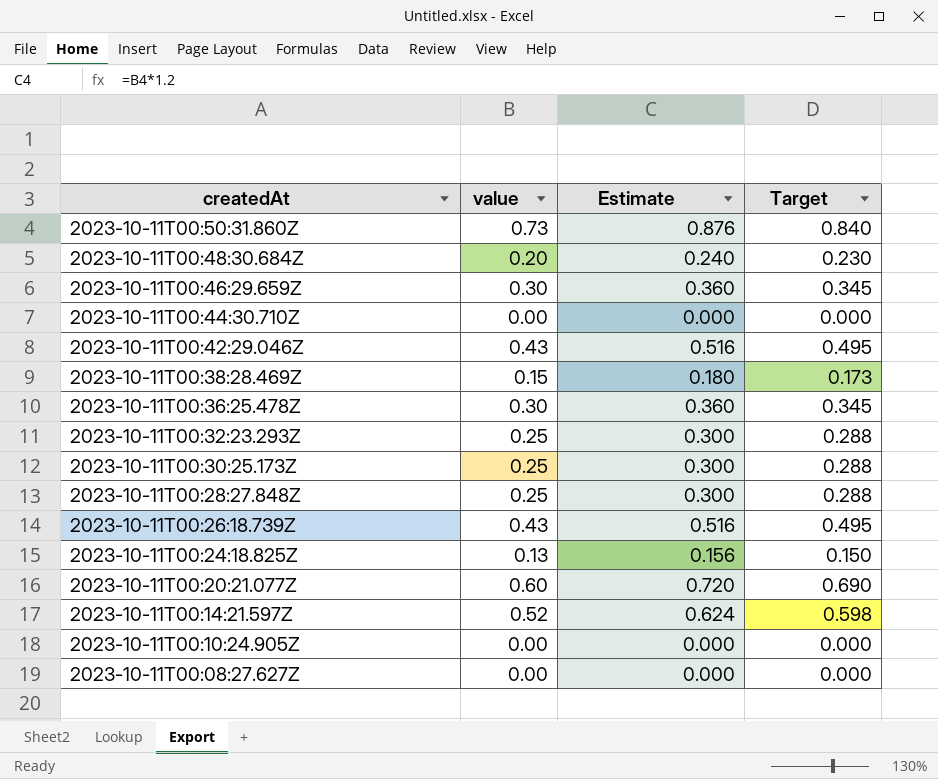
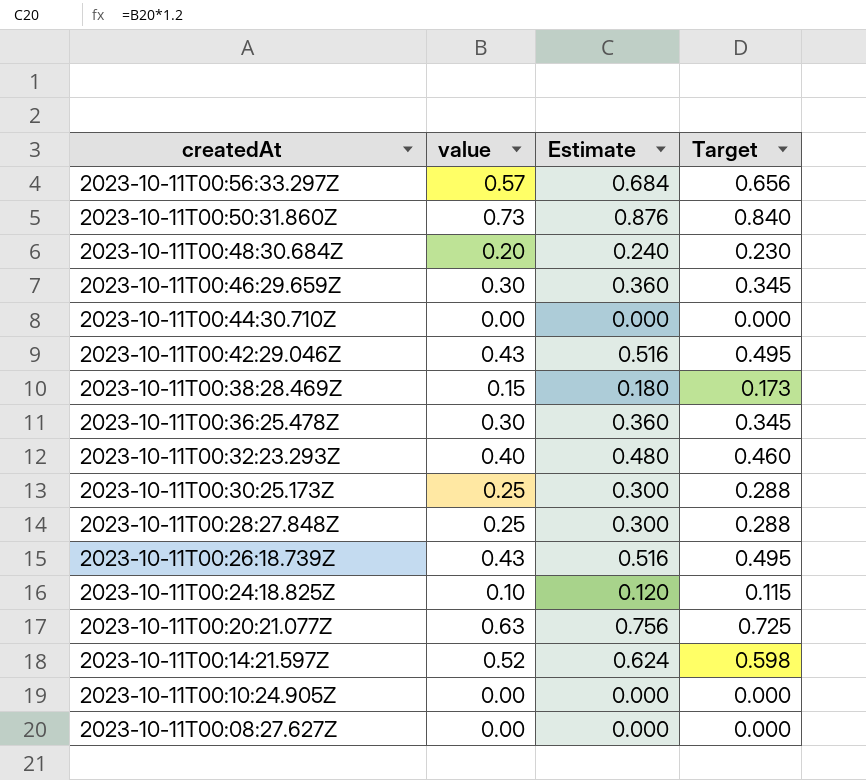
row 2023-10-11T00:56:33.297Z: none -> 0.57 | 0.684 | 0.656
2023-10-11T00:32:23.293Z | value: 0.25 -> 0.40
2023-10-11T00:32:23.293Z | Estimate: 0.300 -> 0.480
2023-10-11T00:32:23.293Z | Target: 0.288 -> 0.460
2023-10-11T00:24:18.825Z | value: 0.13 -> 0.10
2023-10-11T00:24:18.825Z | Estimate: 0.156 -> 0.120
2023-10-11T00:24:18.825Z | Target: 0.150 -> 0.115
2023-10-11T00:20:21.077Z | value: 0.60 -> 0.63
2023-10-11T00:20:21.077Z | Estimate: 0.720 -> 0.756
2023-10-11T00:20:21.077Z | Target: 0.690 -> 0.725

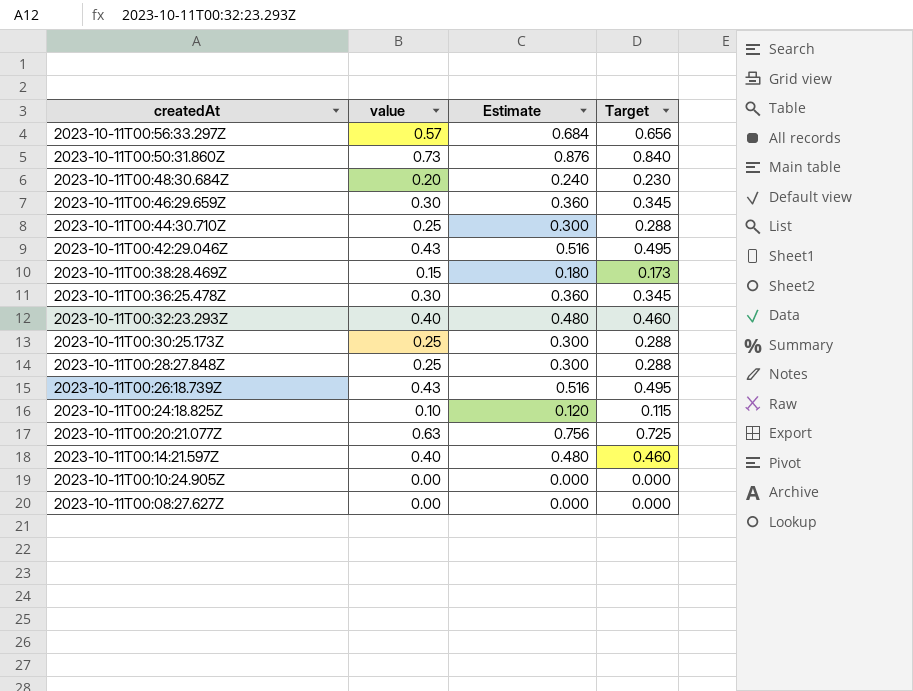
2023-10-11T00:44:30.710Z | value: 0.00 -> 0.25
2023-10-11T00:44:30.710Z | Estimate: 0.000 -> 0.300
2023-10-11T00:44:30.710Z | Target: 0.000 -> 0.288
2023-10-11T00:14:21.597Z | value: 0.52 -> 0.40
2023-10-11T00:14:21.597Z | Estimate: 0.624 -> 0.480
2023-10-11T00:14:21.597Z | Target: 0.598 -> 0.460

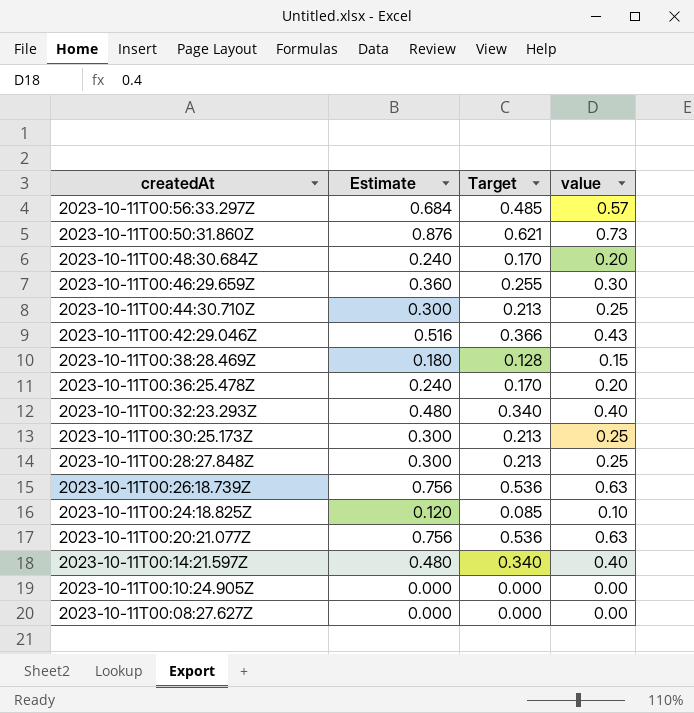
column Target | formula: [value] * 1.15 -> [value] * 0.85
column value | position: 2 -> 4
2023-10-11T00:36:25.478Z | Estimate: 0.360 -> 0.240
2023-10-11T00:36:25.478Z | value: 0.30 -> 0.20
2023-10-11T00:26:18.739Z | Estimate: 0.516 -> 0.756
2023-10-11T00:26:18.739Z | value: 0.43 -> 0.63

